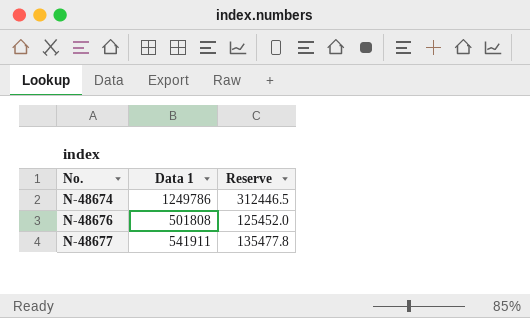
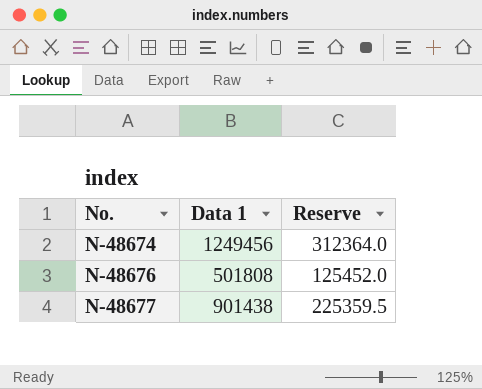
N-48674 | Data 1: 1249786 -> 1249456
N-48674 | Reserve: 312446.5 -> 312364.0
N-48677 | Data 1: 541911 -> 901438
N-48677 | Reserve: 135477.8 -> 225359.5

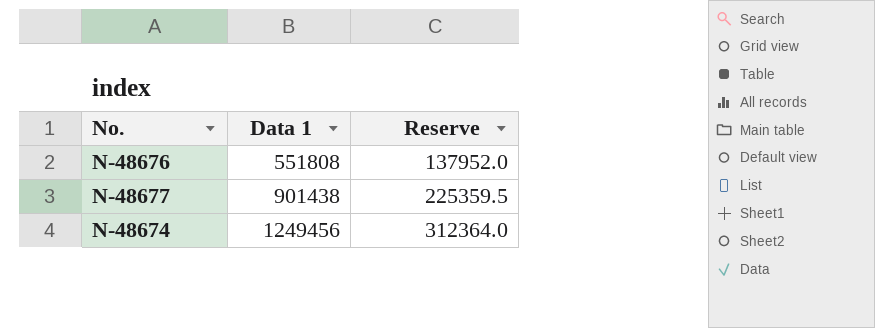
row order: No. ascending -> Data 1 ascending
N-48676 | Data 1: 501808 -> 551808
N-48676 | Reserve: 125452.0 -> 137952.0

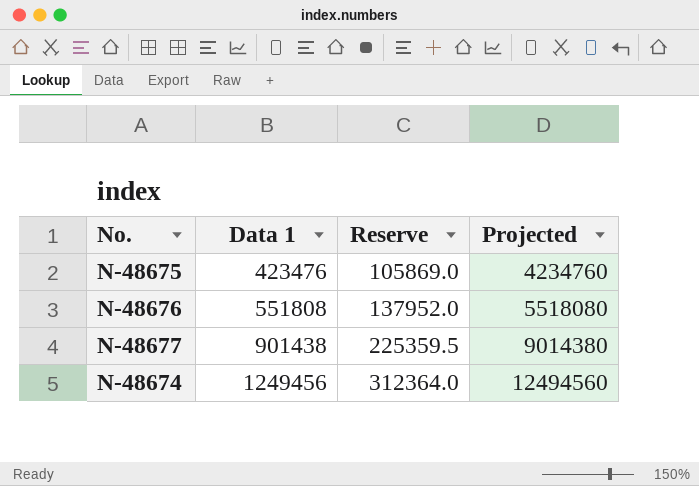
column Projected | formula: none -> [Data 1] * 10
row N-48675: none -> 423476 | 105869.0 | 4234760

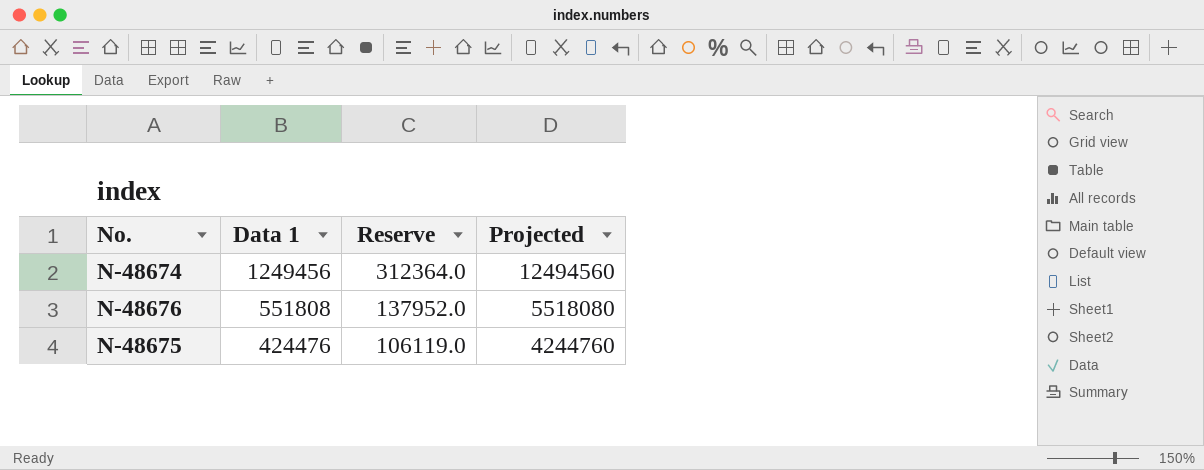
row order: Data 1 ascending -> Data 1 descending
row N-48677: 901438 | 225359.5 | 9014380 -> none
N-48675 | Data 1: 423476 -> 424476
N-48675 | Reserve: 105869.0 -> 106119.0
N-48675 | Projected: 4234760 -> 4244760

